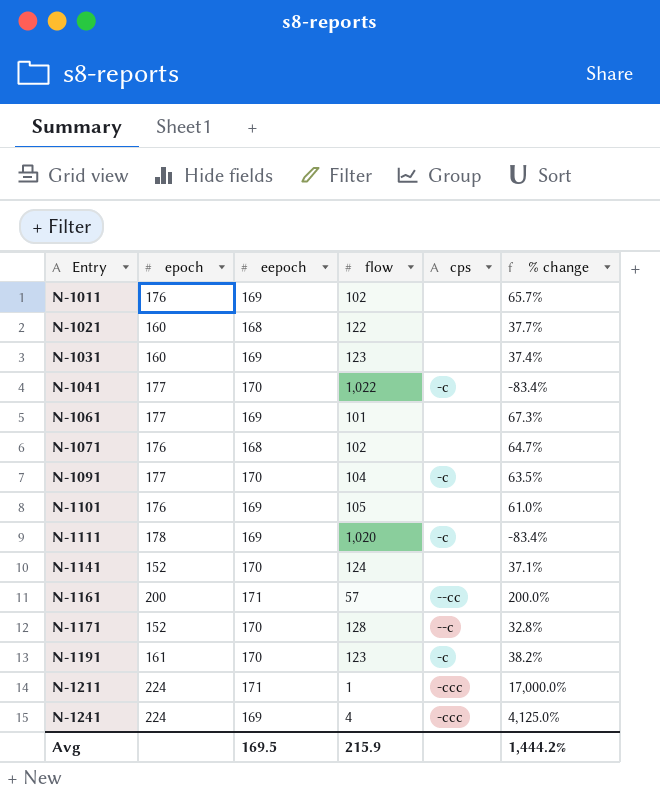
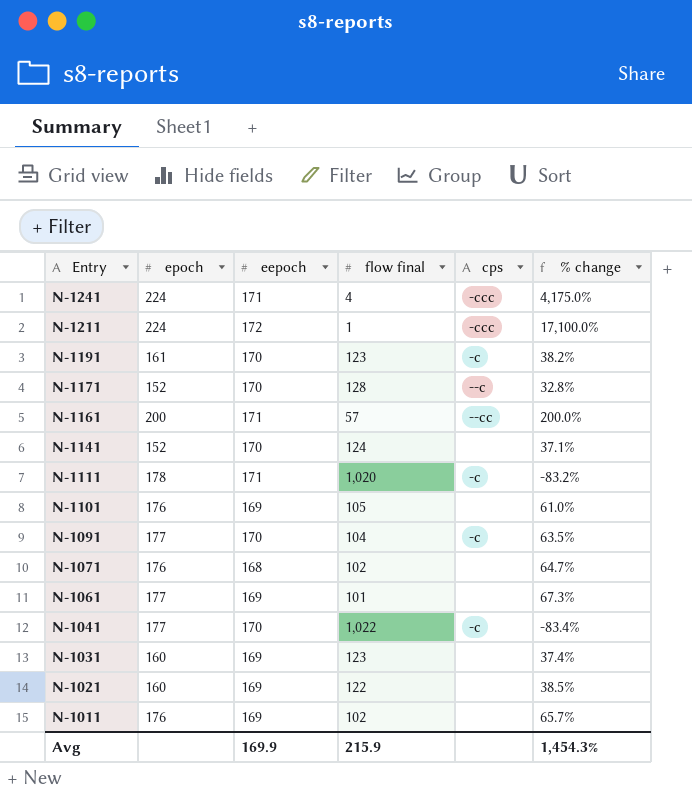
row order: Entry ascending -> Entry descending
column name: flow -> flow final
N-1241 | eepoch: 169 -> 171
N-1241 | % change: 4,125.0% -> 4,175.0%
N-1211 | eepoch: 171 -> 172
N-1211 | % change: 17,000.0% -> 17,100.0%
N-1111 | eepoch: 169 -> 171
N-1111 | % change: -83.4% -> -83.2%
N-1021 | eepoch: 168 -> 169
N-1021 | % change: 37.7% -> 38.5%
Avg | eepoch: 169.5 -> 169.9
Avg | % change: 1,444.2% -> 1,454.3%

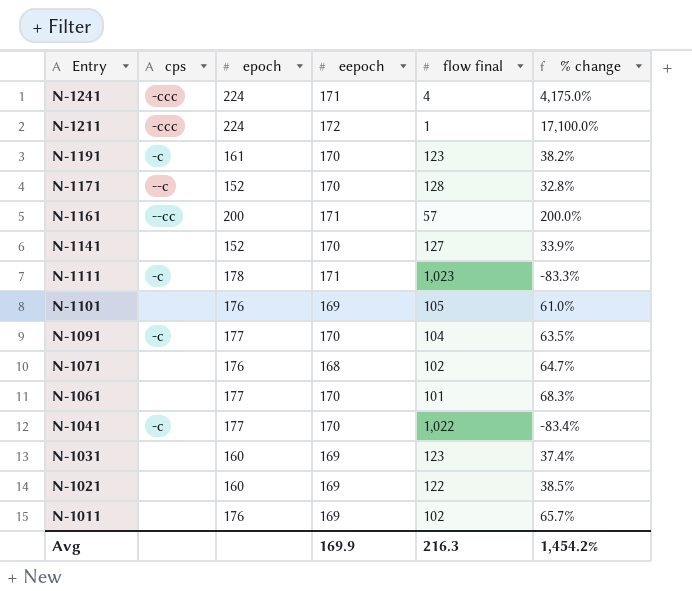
column cps | position: 5 -> 2
N-1141 | flow final: 124 -> 127
N-1141 | % change: 37.1% -> 33.9%
N-1111 | flow final: 1,020 -> 1,023
N-1111 | % change: -83.2% -> -83.3%
N-1061 | eepoch: 169 -> 170
N-1061 | % change: 67.3% -> 68.3%
Avg | flow final: 215.9 -> 216.3
Avg | % change: 1,454.3% -> 1,454.2%

